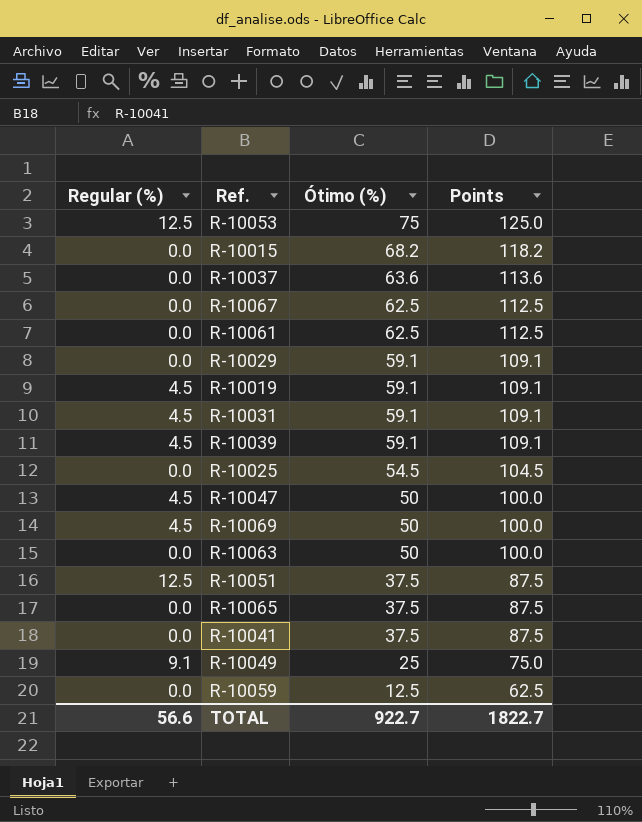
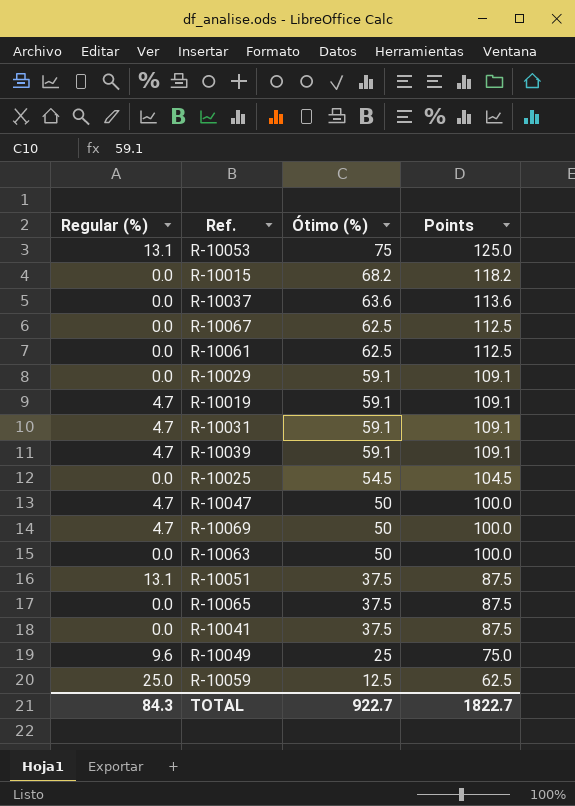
R-10053 | Regular (%): 12.5 -> 13.1
R-10019 | Regular (%): 4.5 -> 4.7
R-10031 | Regular (%): 4.5 -> 4.7
R-10039 | Regular (%): 4.5 -> 4.7
R-10047 | Regular (%): 4.5 -> 4.7
R-10069 | Regular (%): 4.5 -> 4.7
R-10051 | Regular (%): 12.5 -> 13.1
R-10049 | Regular (%): 9.1 -> 9.6
R-10059 | Regular (%): 0.0 -> 25.0
TOTAL | Regular (%): 56.6 -> 84.3

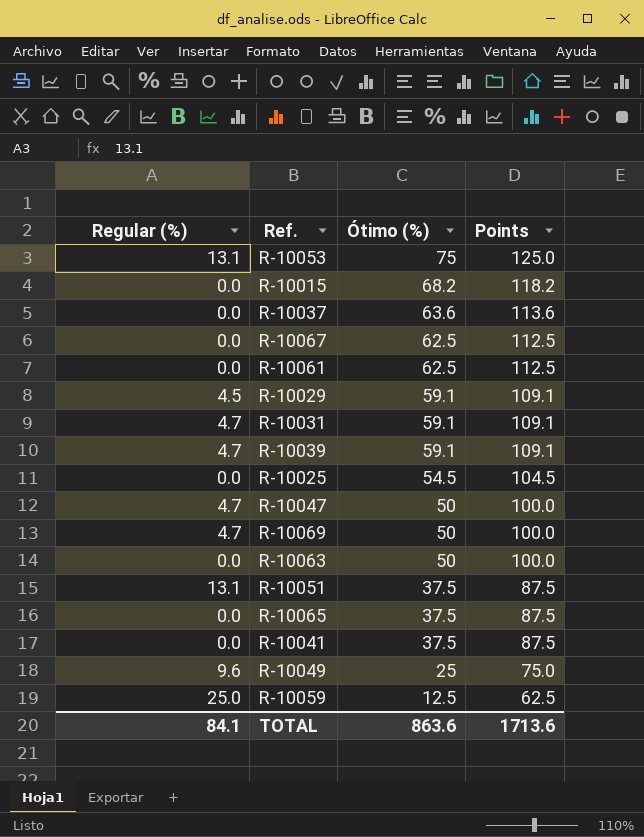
row R-10019: 4.7 | 59.1 | 109.1 -> none
R-10029 | Regular (%): 0.0 -> 4.5
TOTAL | Regular (%): 84.3 -> 84.1
TOTAL | Ótimo (%): 922.7 -> 863.6
TOTAL | Points: 1822.7 -> 1713.6

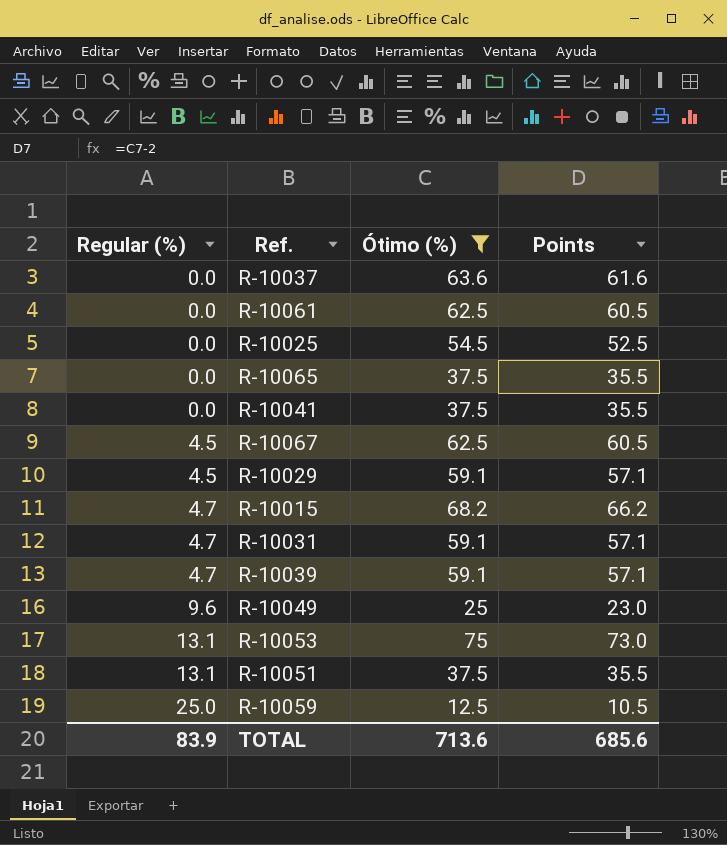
filter: none -> Ótimo (%) != 50
row order: Ótimo (%) descending -> Regular (%) ascending
column Points | formula: [Ótimo (%)] + 50 -> [Ótimo (%)] - 2
R-10067 | Regular (%): 0.0 -> 4.5
R-10015 | Regular (%): 0.0 -> 4.7
TOTAL | Regular (%): 84.1 -> 83.9
TOTAL | Ótimo (%): 863.6 -> 713.6
TOTAL | Points: 1713.6 -> 685.6

